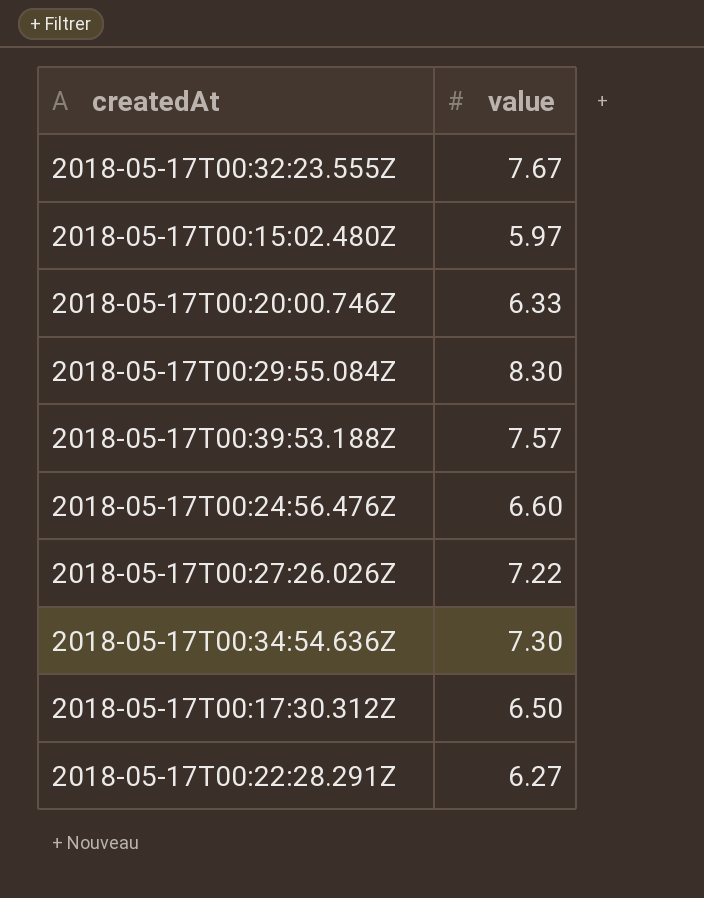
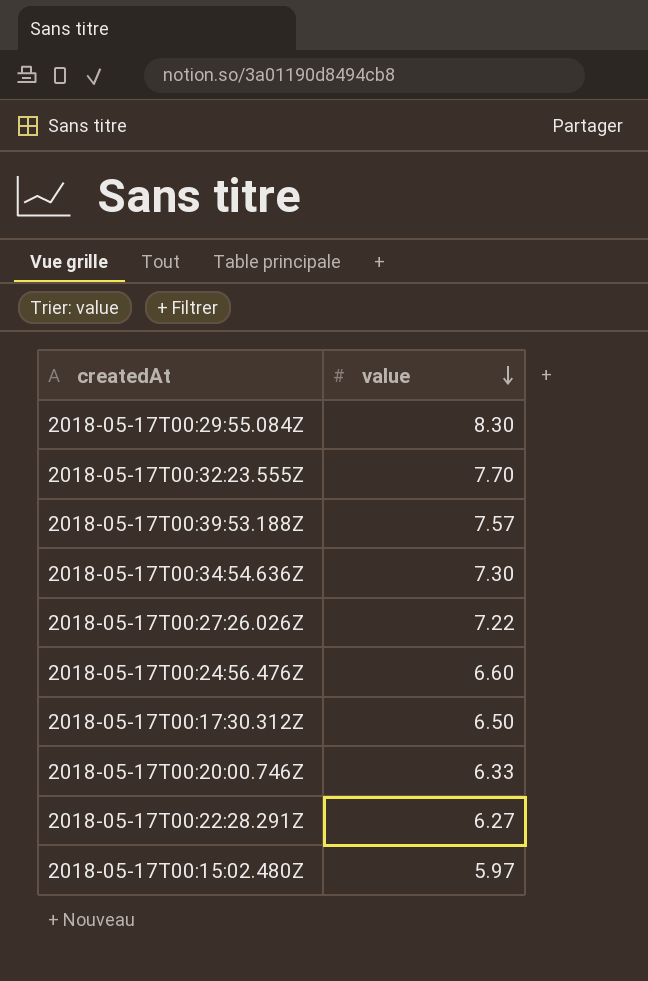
row order: none -> value descending
2018-05-17T00:32:23.555Z | value: 7.67 -> 7.70

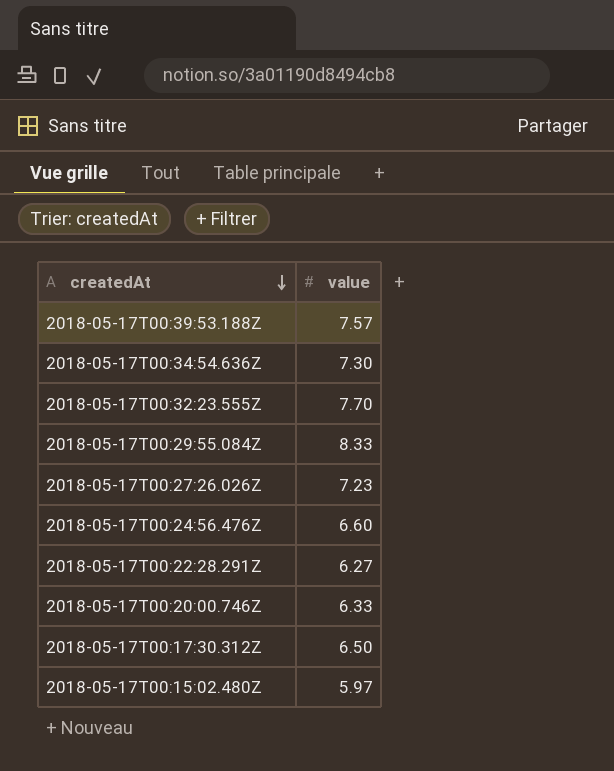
row order: value descending -> createdAt descending
2018-05-17T00:29:55.084Z | value: 8.30 -> 8.33
2018-05-17T00:27:26.026Z | value: 7.22 -> 7.23

